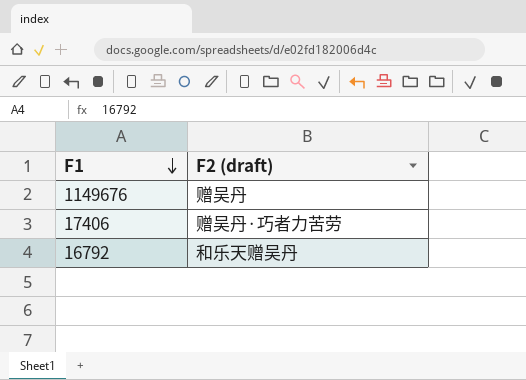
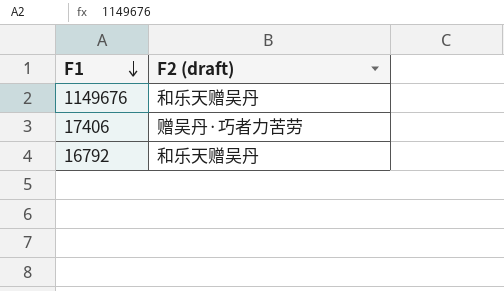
1149676 | F2 (draft): 赠吴丹 -> 和乐天赠吴丹

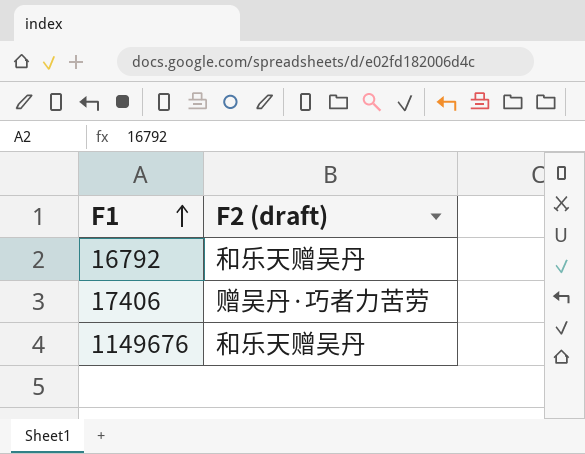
row order: F1 descending -> F1 ascending

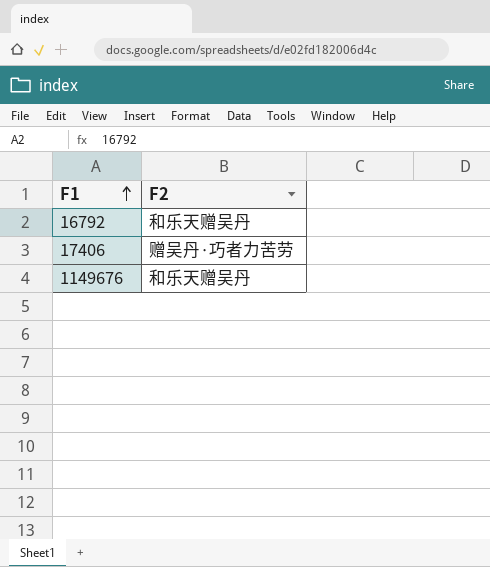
column name: F2 (draft) -> F2

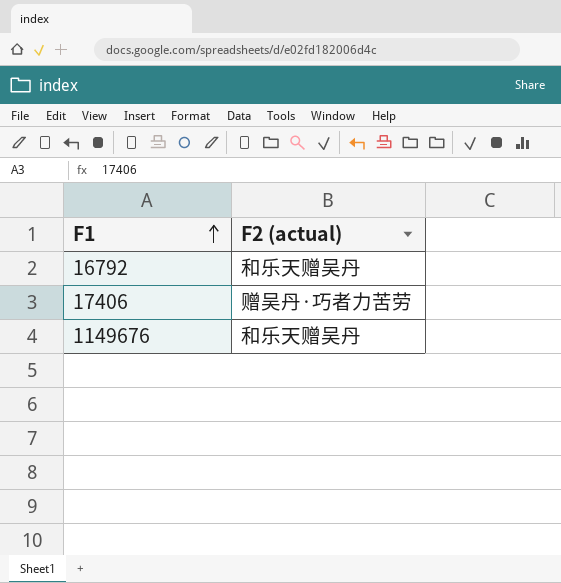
column name: F2 -> F2 (actual)

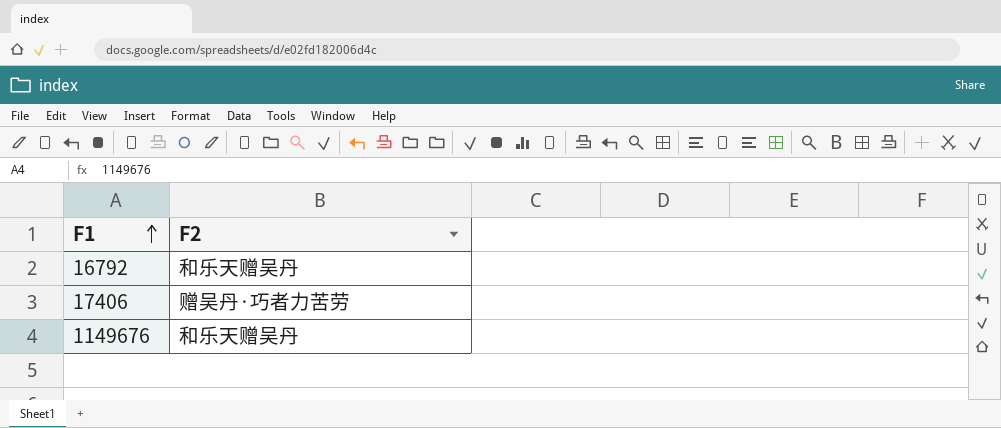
column name: F2 (actual) -> F2

